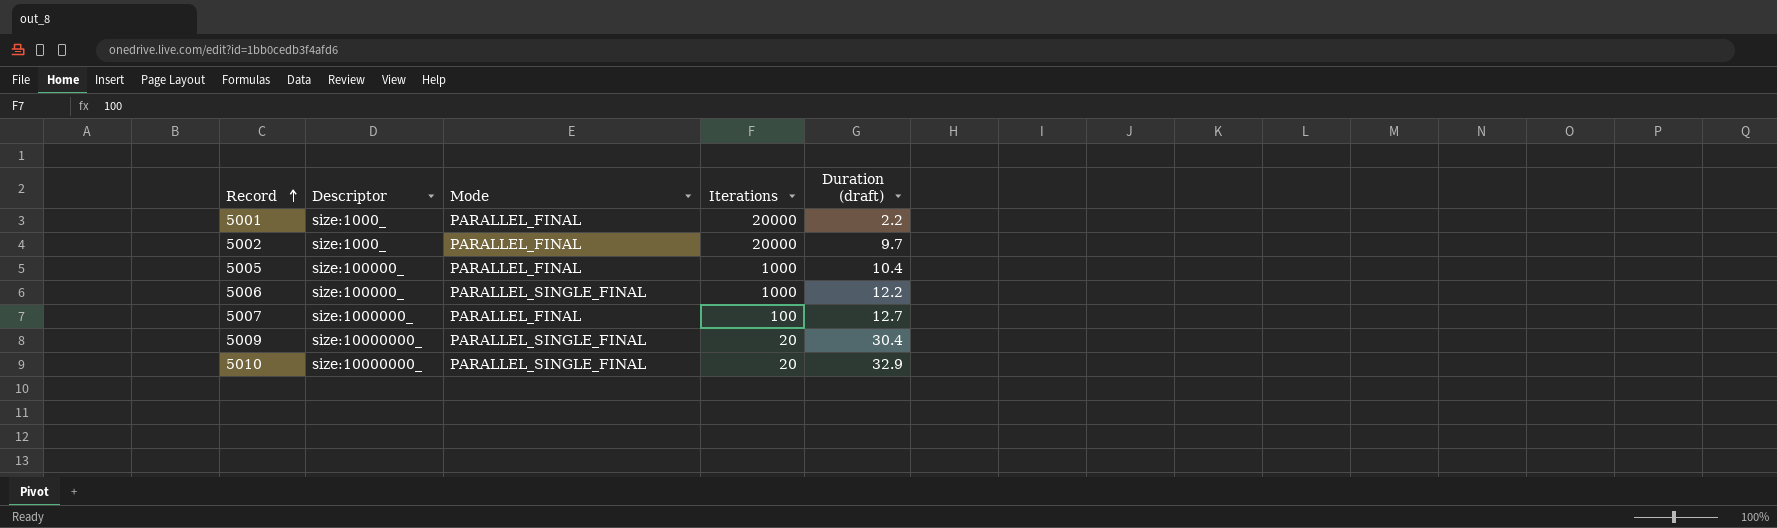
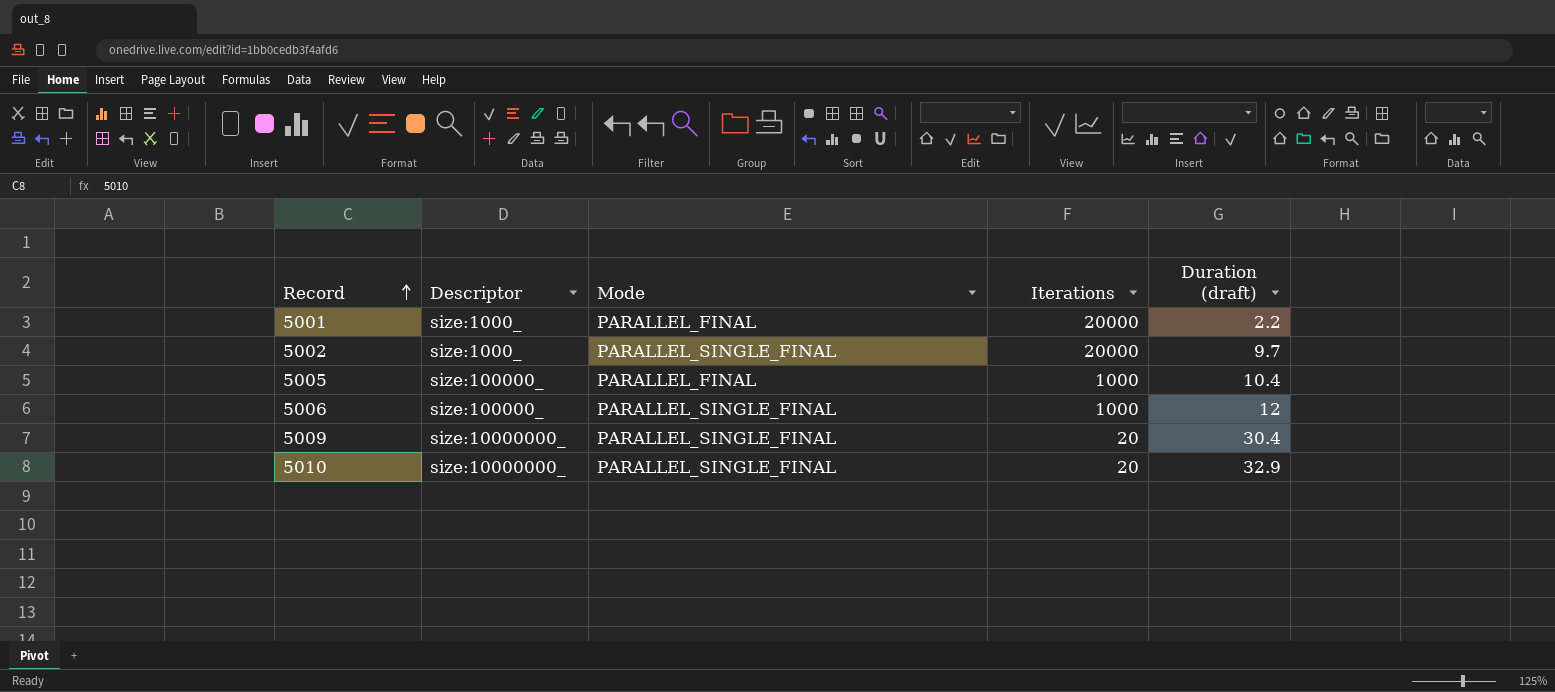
row 5007: size:1000000_ | PARALLEL_FINAL | 100 | 12.7 -> none
5002 | Mode: PARALLEL_FINAL -> PARALLEL_SINGLE_FINAL
5006 | Duration (draft): 12.2 -> 12

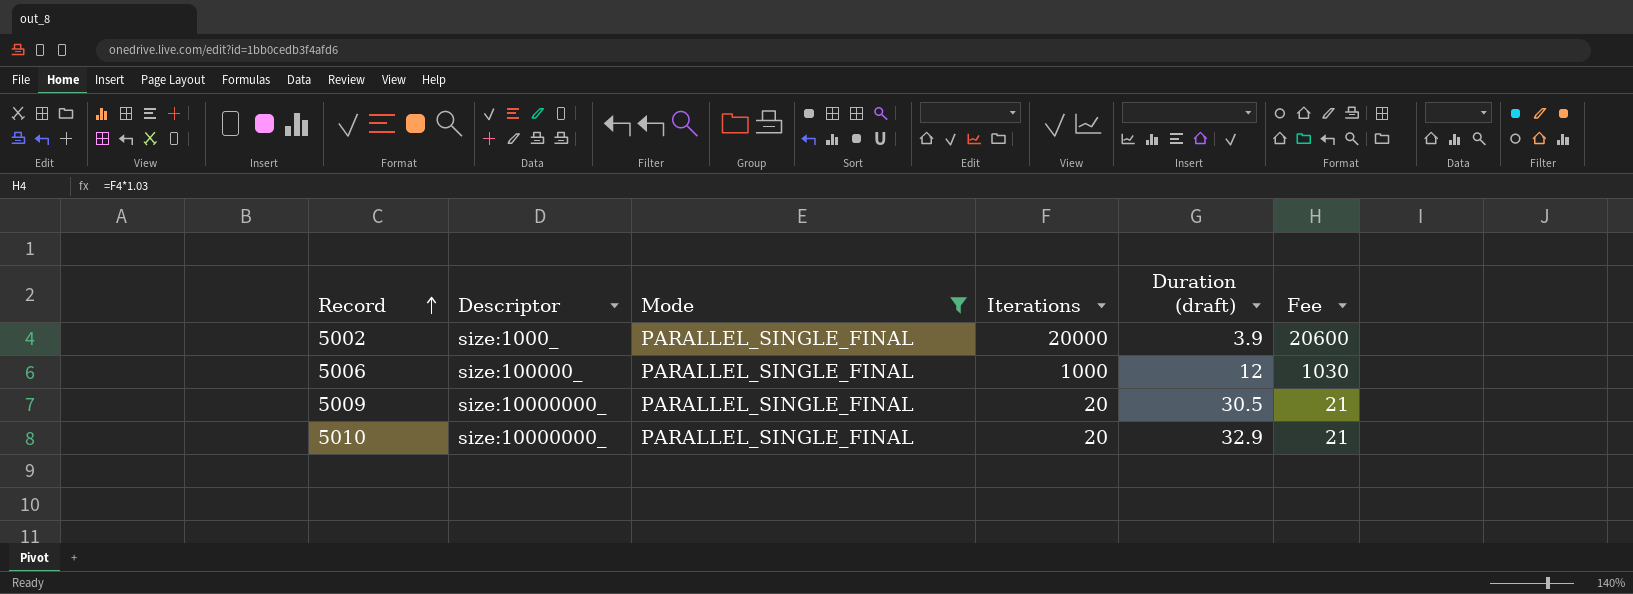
filter: none -> Mode = PARALLEL_SINGLE_FINAL
column Fee | formula: none -> [Iterations] * 1.03
5002 | Duration (draft): 9.7 -> 3.9
5009 | Duration (draft): 30.4 -> 30.5

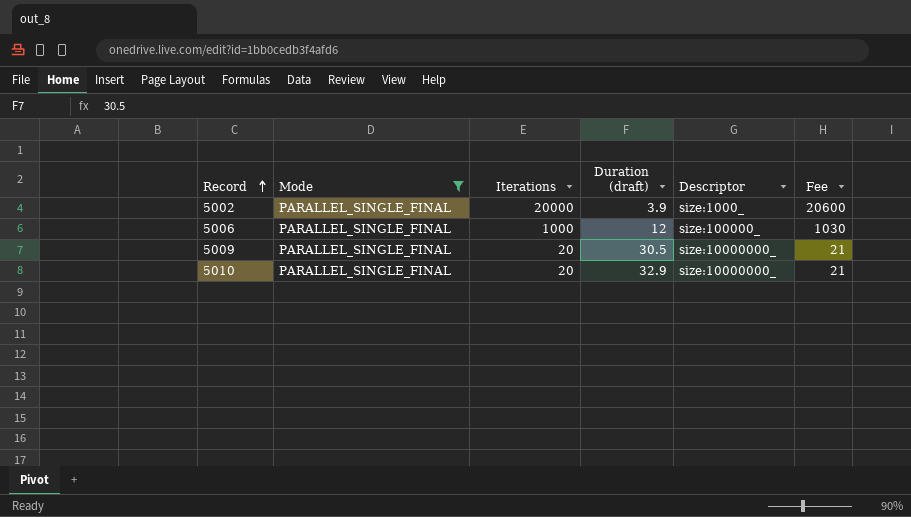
column Descriptor | position: 2 -> 5

